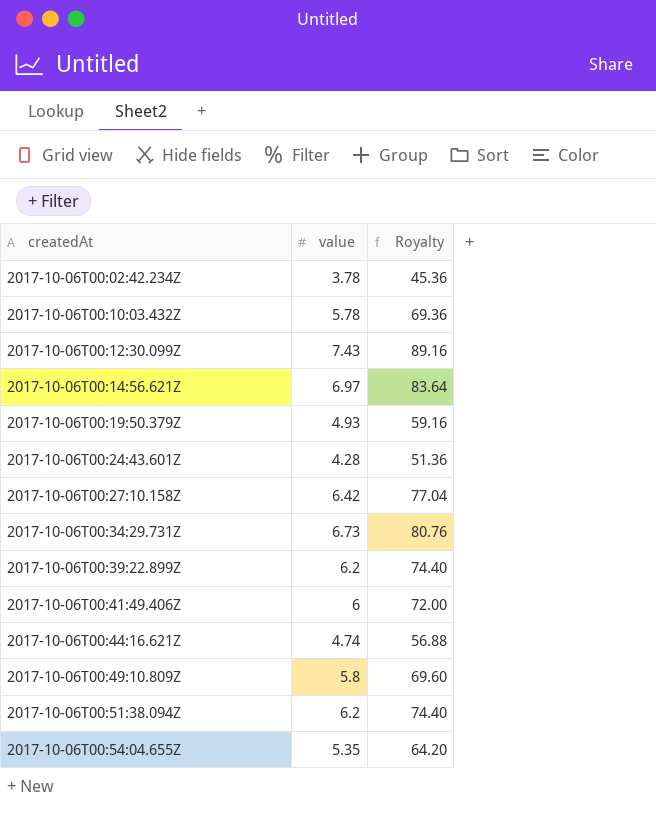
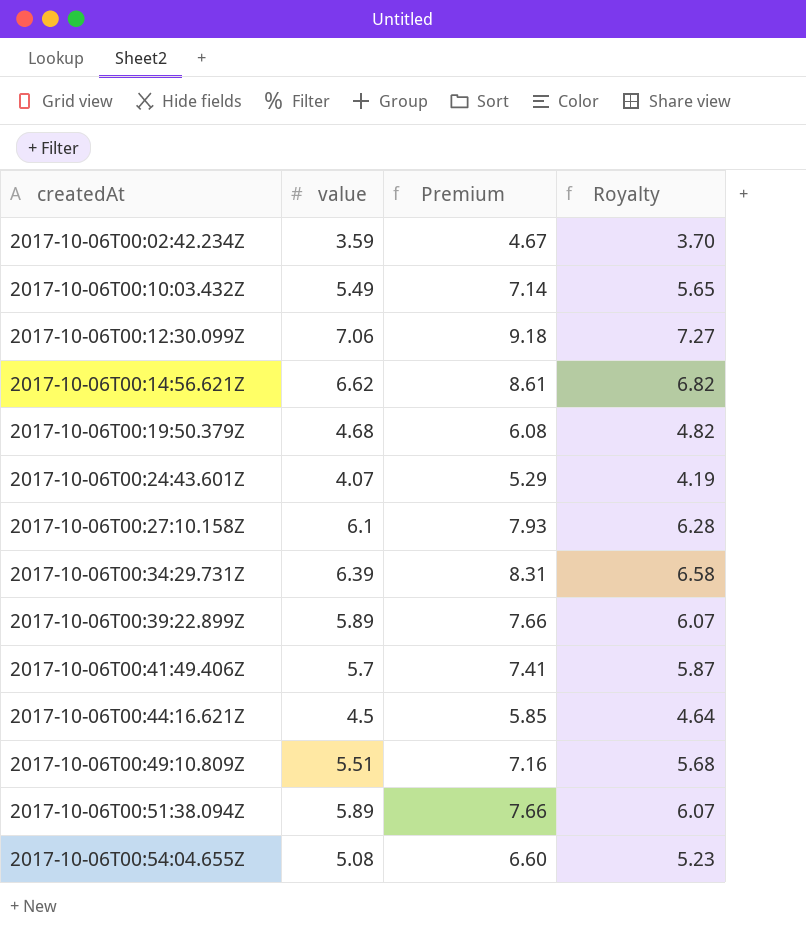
column Premium | formula: none -> [value] * 1.3
column Royalty | formula: [value] * 12 -> [value] * 1.03
2017-10-06T00:02:42.234Z | value: 3.78 -> 3.59
2017-10-06T00:10:03.432Z | value: 5.78 -> 5.49
2017-10-06T00:12:30.099Z | value: 7.43 -> 7.06
2017-10-06T00:14:56.621Z | value: 6.97 -> 6.62
2017-10-06T00:19:50.379Z | value: 4.93 -> 4.68
2017-10-06T00:24:43.601Z | value: 4.28 -> 4.07
2017-10-06T00:27:10.158Z | value: 6.42 -> 6.1
2017-10-06T00:34:29.731Z | value: 6.73 -> 6.39
2017-10-06T00:39:22.899Z | value: 6.2 -> 5.89
2017-10-06T00:41:49.406Z | value: 6 -> 5.7
2017-10-06T00:44:16.621Z | value: 4.74 -> 4.5
2017-10-06T00:49:10.809Z | value: 5.8 -> 5.51
2017-10-06T00:51:38.094Z | value: 6.2 -> 5.89
2017-10-06T00:54:04.655Z | value: 5.35 -> 5.08

